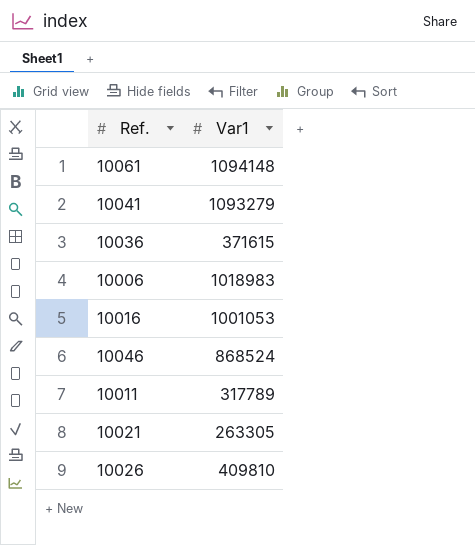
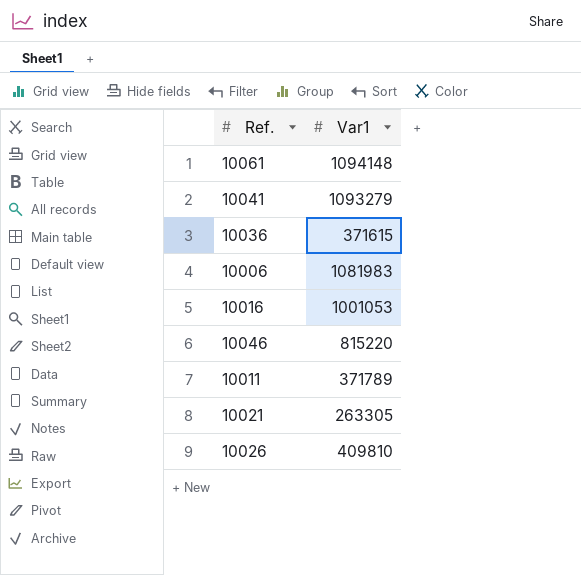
10006 | Var1: 1018983 -> 1081983
10046 | Var1: 868524 -> 815220
10011 | Var1: 317789 -> 371789

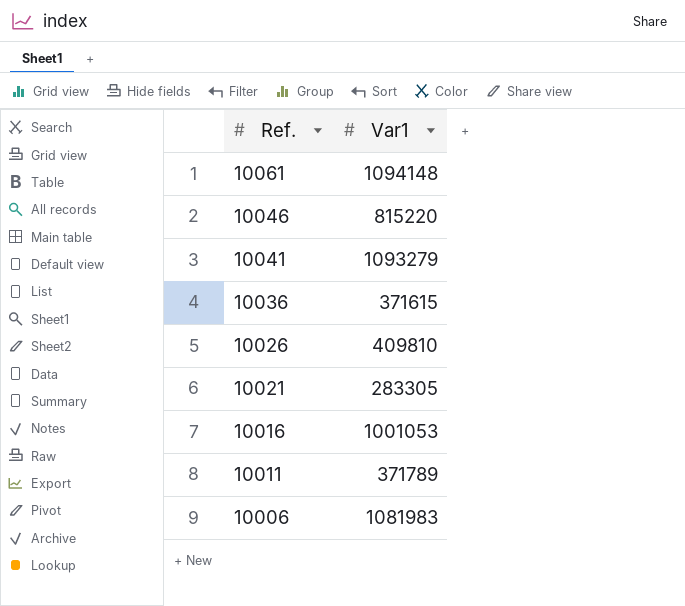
row order: none -> Ref. descending
10021 | Var1: 263305 -> 283305

